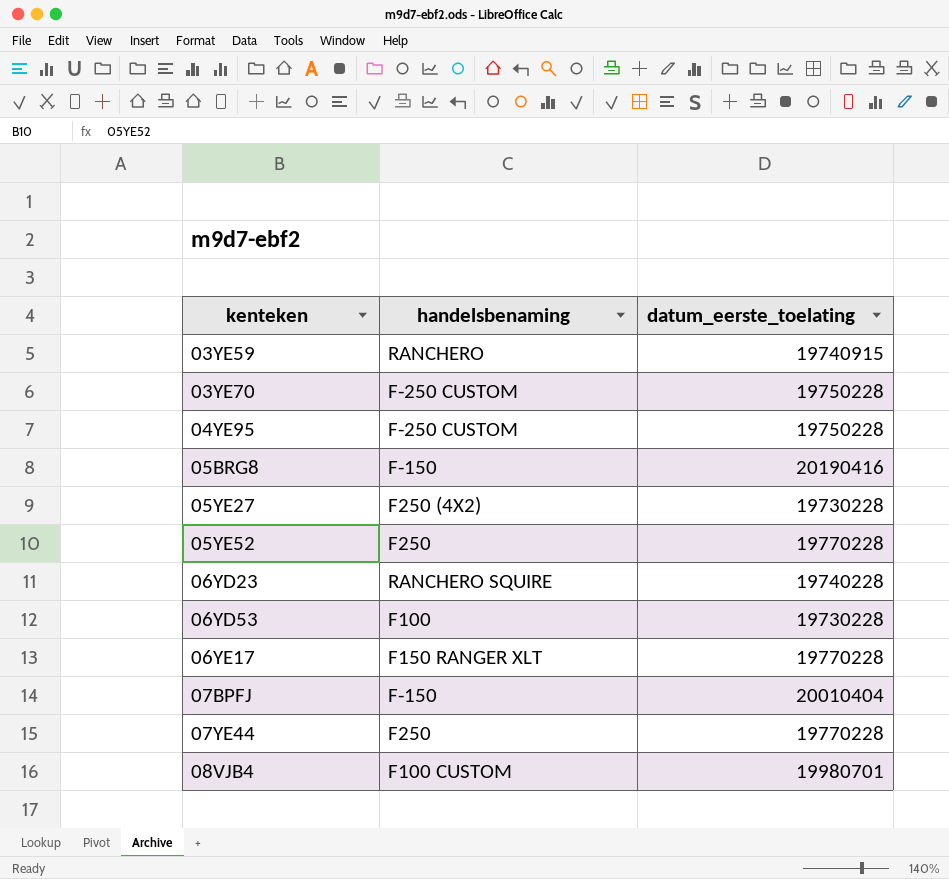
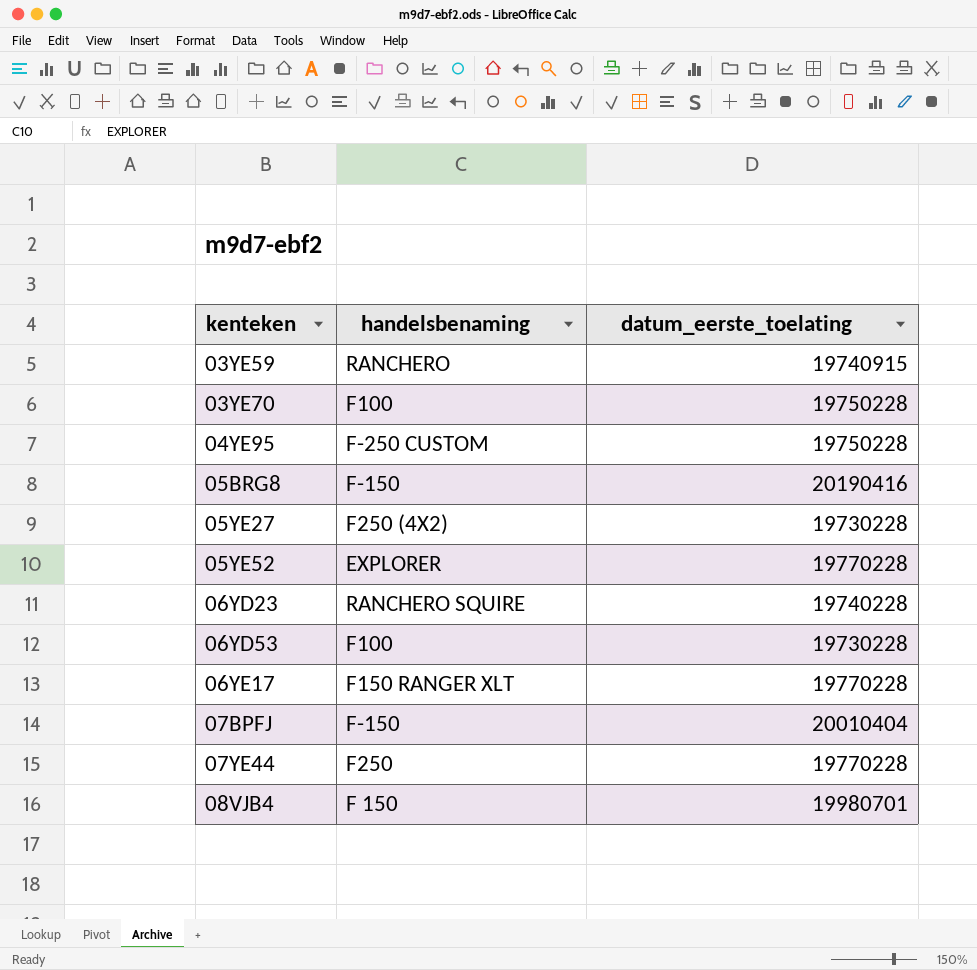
03YE70 | handelsbenaming: F-250 CUSTOM -> F100
05YE52 | handelsbenaming: F250 -> EXPLORER
08VJB4 | handelsbenaming: F100 CUSTOM -> F 150

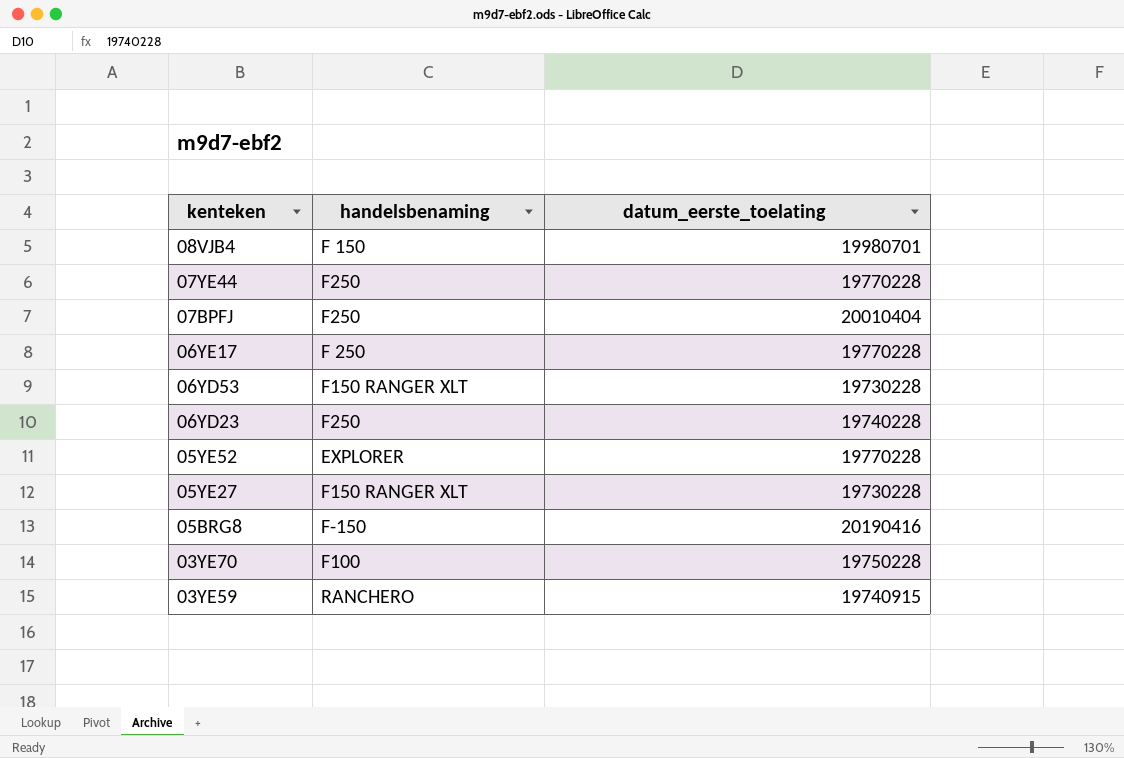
row order: kenteken ascending -> kenteken descending
row 04YE95: F-250 CUSTOM | 19750228 -> none
07BPFJ | handelsbenaming: F-150 -> F250
06YE17 | handelsbenaming: F150 RANGER XLT -> F 250
06YD53 | handelsbenaming: F100 -> F150 RANGER XLT
06YD23 | handelsbenaming: RANCHERO SQUIRE -> F250
05YE27 | handelsbenaming: F250 (4X2) -> F150 RANGER XLT

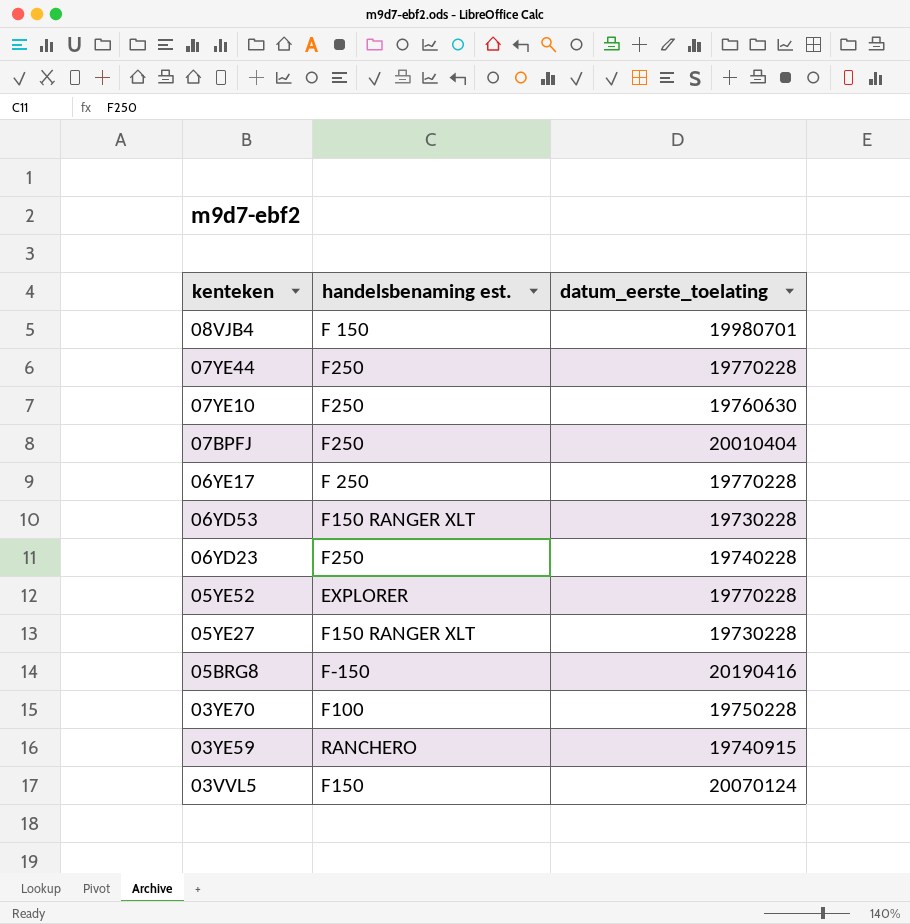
column name: handelsbenaming -> handelsbenaming est.
row 07YE10: none -> F250 | 19760630
row 03VVL5: none -> F150 | 20070124

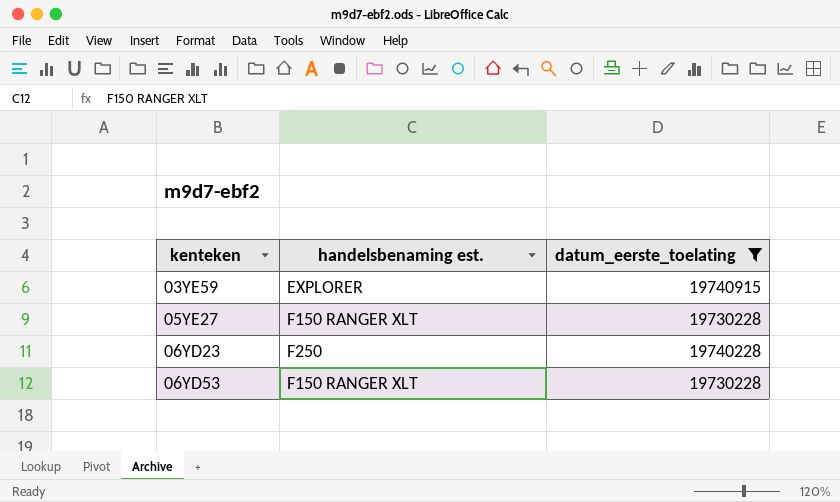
filter: none -> datum_eerste_toelating <= 19740915
row order: kenteken descending -> kenteken ascending
03YE59 | handelsbenaming est.: RANCHERO -> EXPLORER

